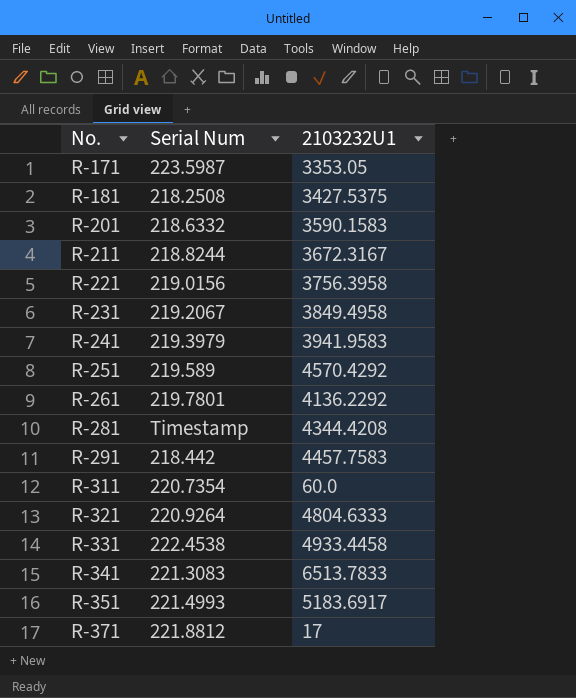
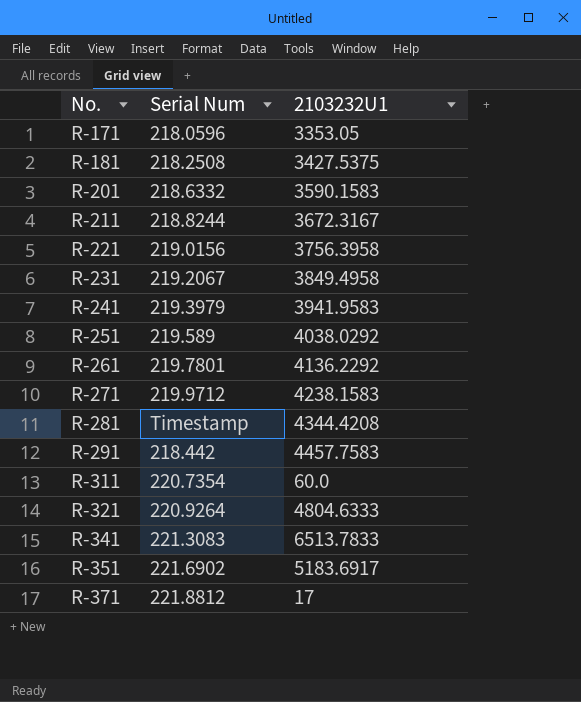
row R-331: 222.4538 | 4933.4458 -> none
R-171 | Serial Num: 223.5987 -> 218.0596
R-251 | 2103232U1: 4570.4292 -> 4038.0292
row R-271: none -> 219.9712 | 4238.1583
R-351 | Serial Num: 221.4993 -> 221.6902

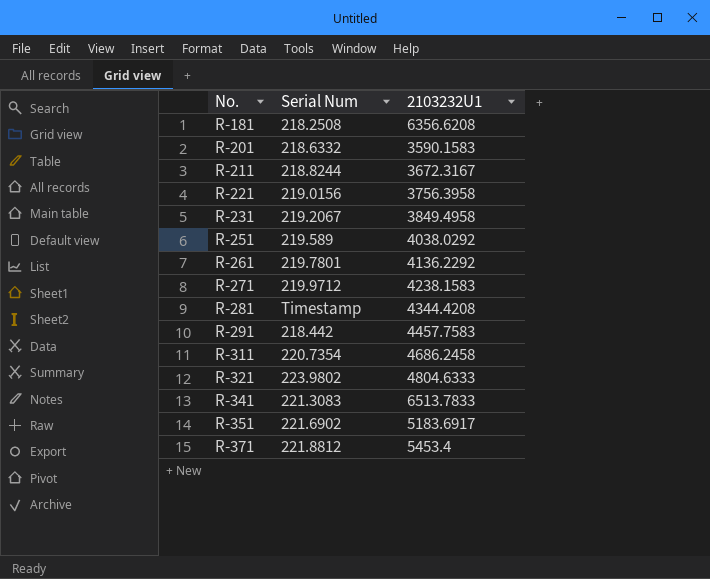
row R-171: 218.0596 | 3353.05 -> none
row R-241: 219.3979 | 3941.9583 -> none
R-181 | 2103232U1: 3427.5375 -> 6356.6208
R-311 | 2103232U1: 60.0 -> 4686.2458
R-321 | Serial Num: 220.9264 -> 223.9802
R-371 | 2103232U1: 17 -> 5453.4

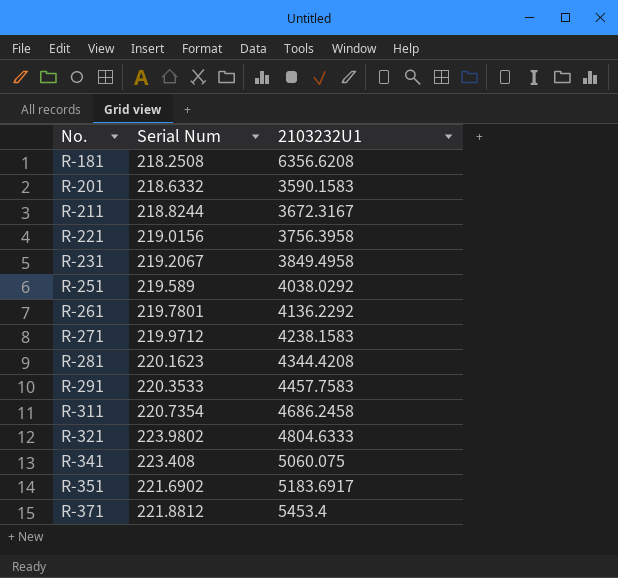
R-281 | Serial Num: Timestamp -> 220.1623
R-291 | Serial Num: 218.442 -> 220.3533
R-341 | Serial Num: 221.3083 -> 223.408
R-341 | 2103232U1: 6513.7833 -> 5060.075

